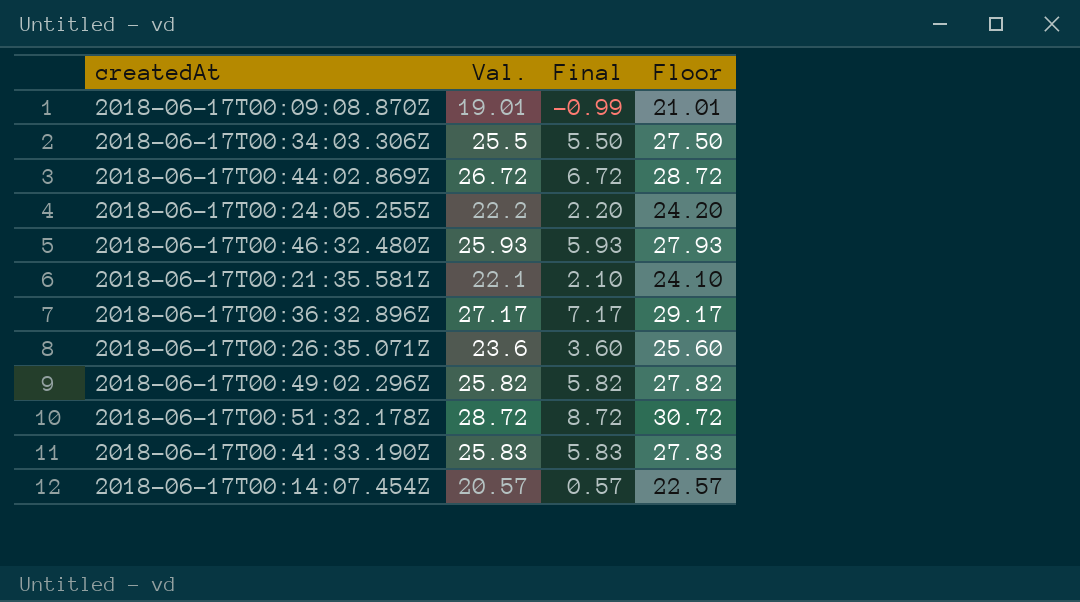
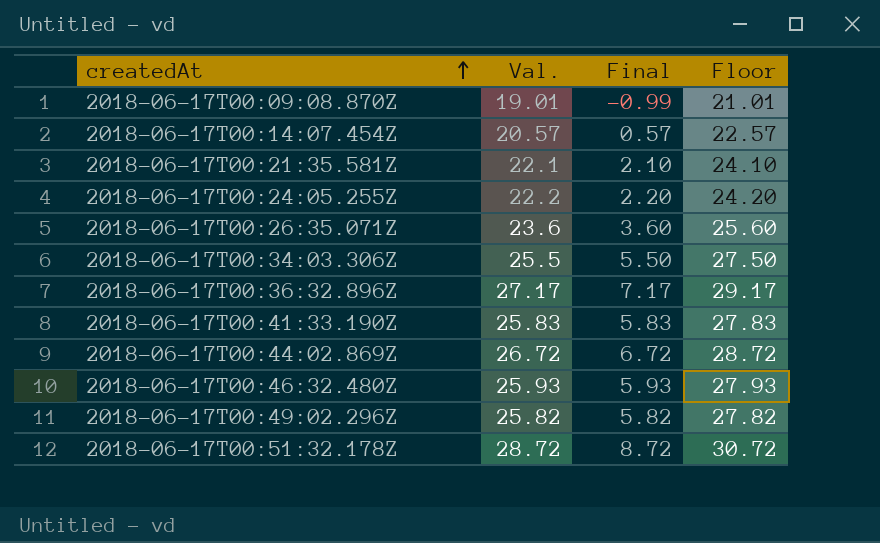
row order: none -> createdAt ascending

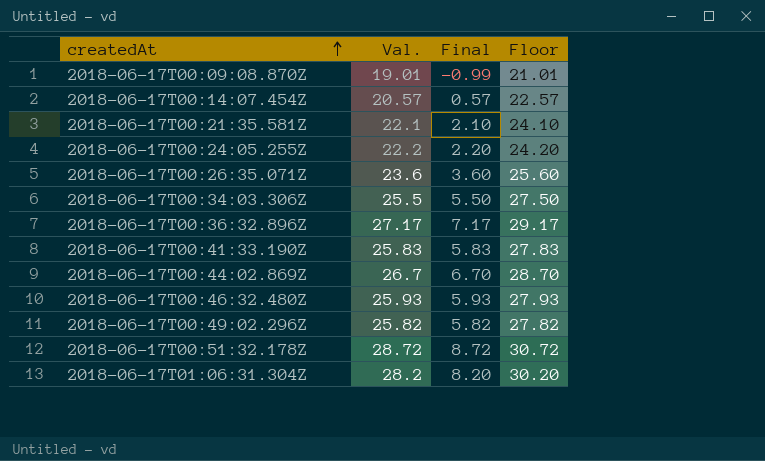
2018-06-17T00:44:02.869Z | Val.: 26.72 -> 26.7
2018-06-17T00:44:02.869Z | Final: 6.72 -> 6.70
2018-06-17T00:44:02.869Z | Floor: 28.72 -> 28.70
row 2018-06-17T01:06:31.304Z: none -> 28.2 | 8.20 | 30.20

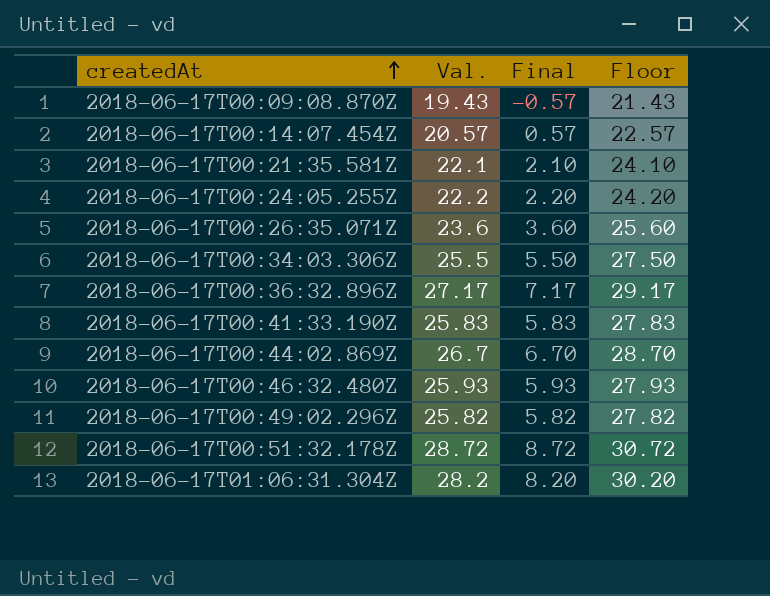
2018-06-17T00:09:08.870Z | Val.: 19.01 -> 19.43
2018-06-17T00:09:08.870Z | Final: -0.99 -> -0.57
2018-06-17T00:09:08.870Z | Floor: 21.01 -> 21.43

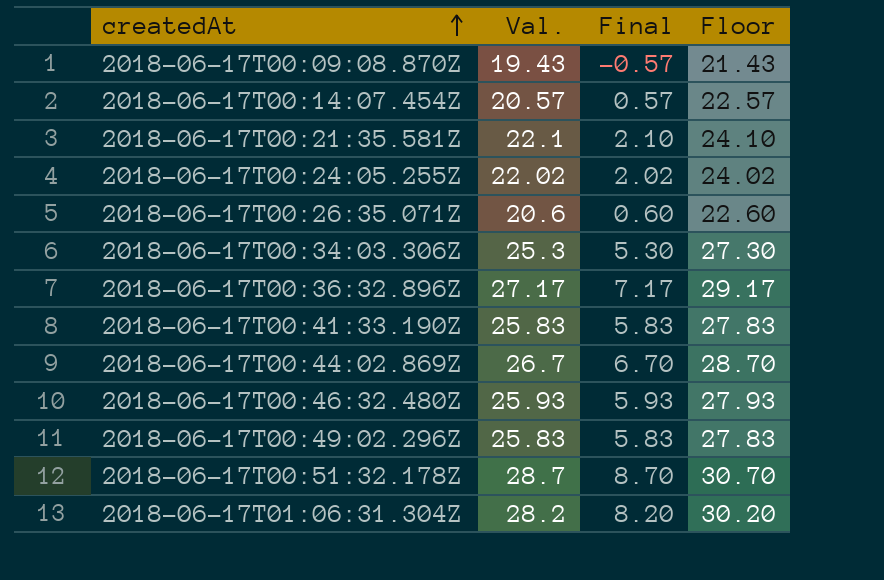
2018-06-17T00:24:05.255Z | Val.: 22.2 -> 22.02
2018-06-17T00:24:05.255Z | Final: 2.20 -> 2.02
2018-06-17T00:24:05.255Z | Floor: 24.20 -> 24.02
2018-06-17T00:26:35.071Z | Val.: 23.6 -> 20.6
2018-06-17T00:26:35.071Z | Final: 3.60 -> 0.60
2018-06-17T00:26:35.071Z | Floor: 25.60 -> 22.60
2018-06-17T00:34:03.306Z | Val.: 25.5 -> 25.3
2018-06-17T00:34:03.306Z | Final: 5.50 -> 5.30
2018-06-17T00:34:03.306Z | Floor: 27.50 -> 27.30
2018-06-17T00:49:02.296Z | Val.: 25.82 -> 25.83
2018-06-17T00:49:02.296Z | Final: 5.82 -> 5.83
2018-06-17T00:49:02.296Z | Floor: 27.82 -> 27.83
2018-06-17T00:51:32.178Z | Val.: 28.72 -> 28.7
2018-06-17T00:51:32.178Z | Final: 8.72 -> 8.70
2018-06-17T00:51:32.178Z | Floor: 30.72 -> 30.70

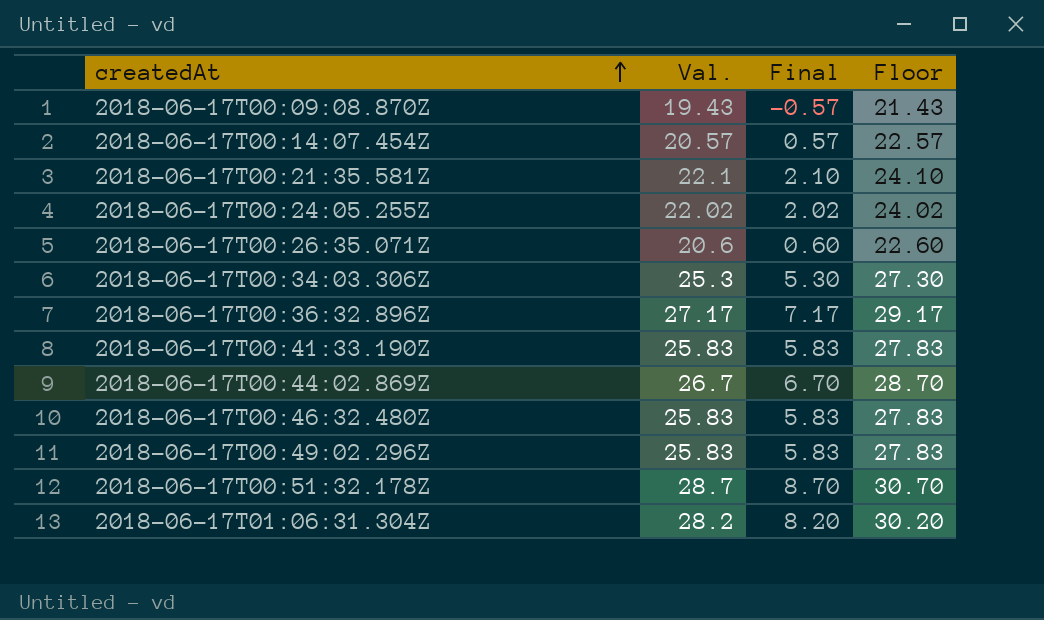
2018-06-17T00:46:32.480Z | Val.: 25.93 -> 25.83
2018-06-17T00:46:32.480Z | Final: 5.93 -> 5.83
2018-06-17T00:46:32.480Z | Floor: 27.93 -> 27.83

